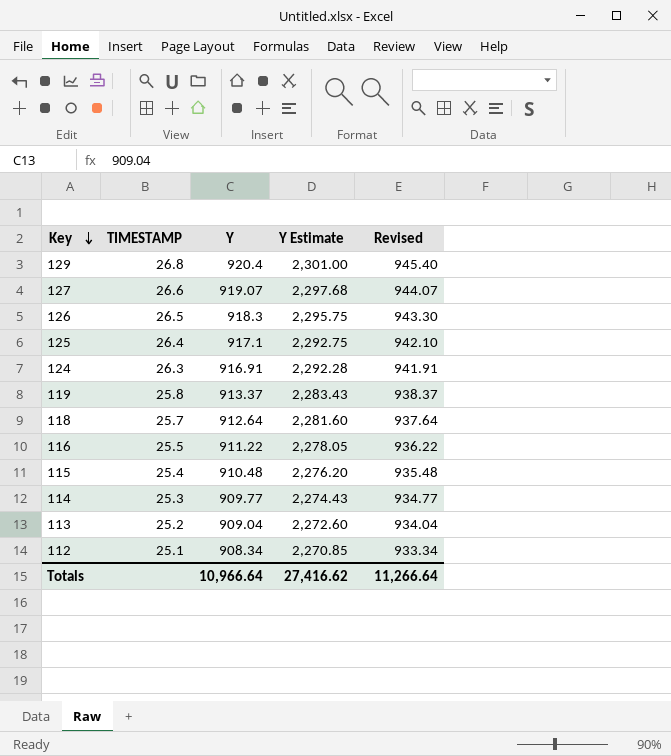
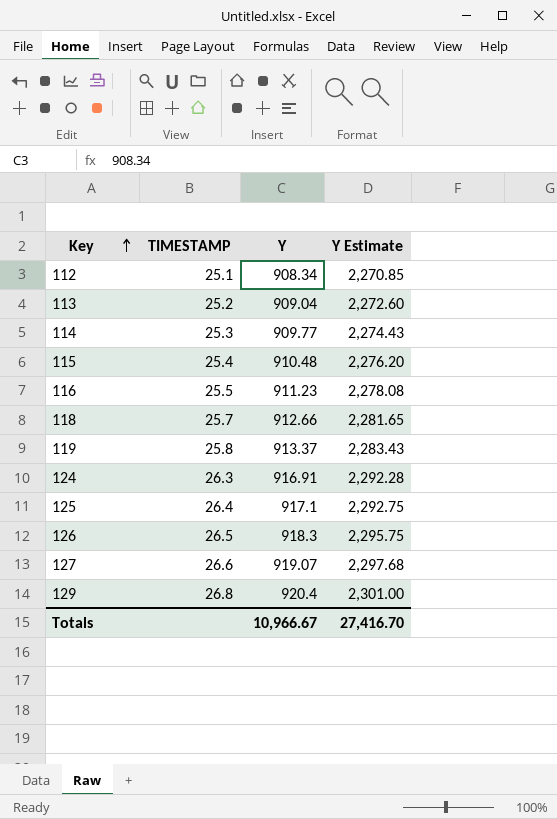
row order: Key descending -> Key ascending
column Revised | formula: [Y] + 25 -> none
116 | Y: 911.22 -> 911.23
116 | Y Estimate: 2,278.05 -> 2,278.08
118 | Y: 912.64 -> 912.66
118 | Y Estimate: 2,281.60 -> 2,281.65
Totals | Y: 10,966.64 -> 10,966.67
Totals | Y Estimate: 27,416.62 -> 27,416.70

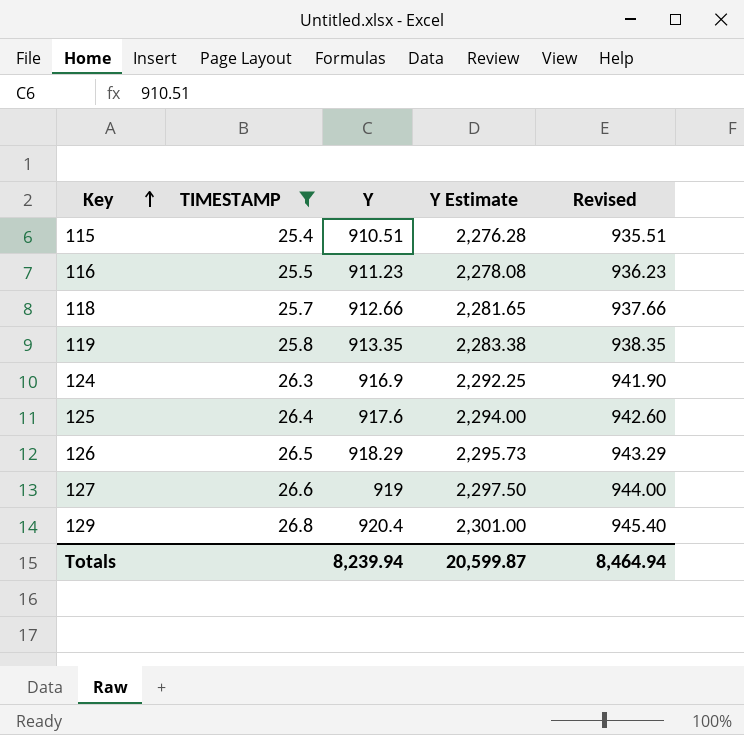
filter: none -> TIMESTAMP >= 25.4
column Revised | formula: none -> [Y] + 25
115 | Y: 910.48 -> 910.51
115 | Y Estimate: 2,276.20 -> 2,276.28
119 | Y: 913.37 -> 913.35
119 | Y Estimate: 2,283.43 -> 2,283.38
124 | Y: 916.91 -> 916.9
124 | Y Estimate: 2,292.28 -> 2,292.25
125 | Y: 917.1 -> 917.6
125 | Y Estimate: 2,292.75 -> 2,294.00
126 | Y: 918.3 -> 918.29
126 | Y Estimate: 2,295.75 -> 2,295.73
127 | Y: 919.07 -> 919
127 | Y Estimate: 2,297.68 -> 2,297.50
Totals | Y: 10,966.67 -> 8,239.94
Totals | Y Estimate: 27,416.70 -> 20,599.87

